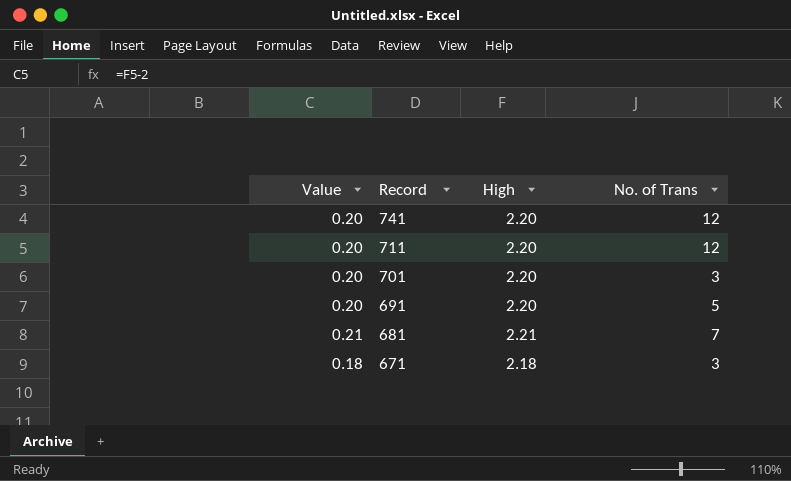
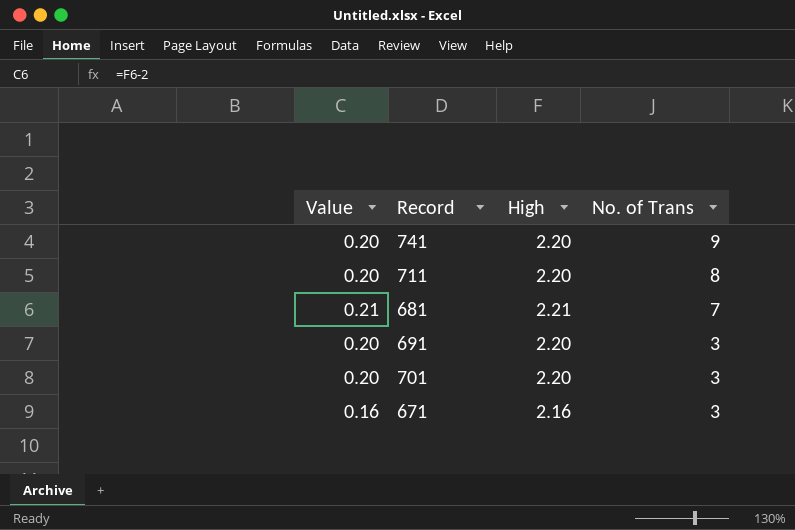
row order: Record descending -> No. of Trans descending
741 | No. of Trans: 12 -> 9
711 | No. of Trans: 12 -> 8
691 | No. of Trans: 5 -> 3
671 | Value: 0.18 -> 0.16
671 | High: 2.18 -> 2.16

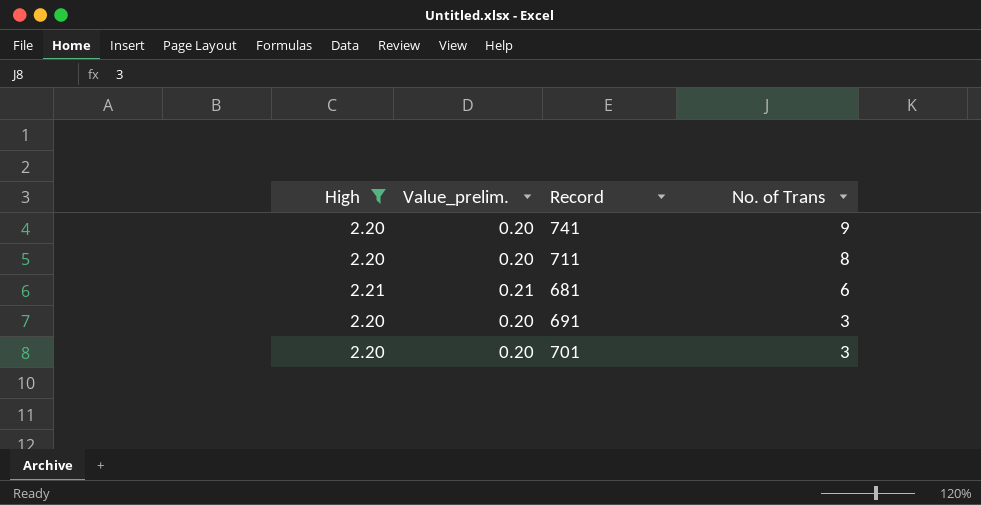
filter: none -> High != 2.16
column High | position: 3 -> 1
column name: Value -> Value_prelim.
681 | No. of Trans: 7 -> 6

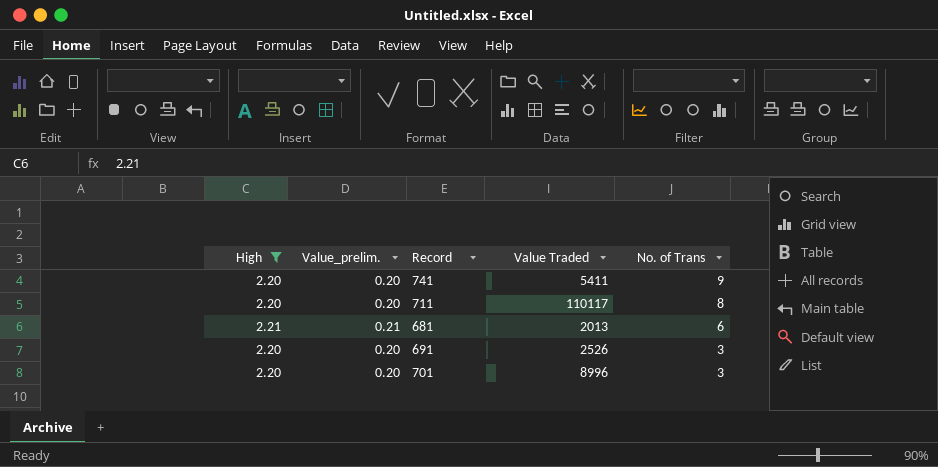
column Value Traded | position: none -> 4

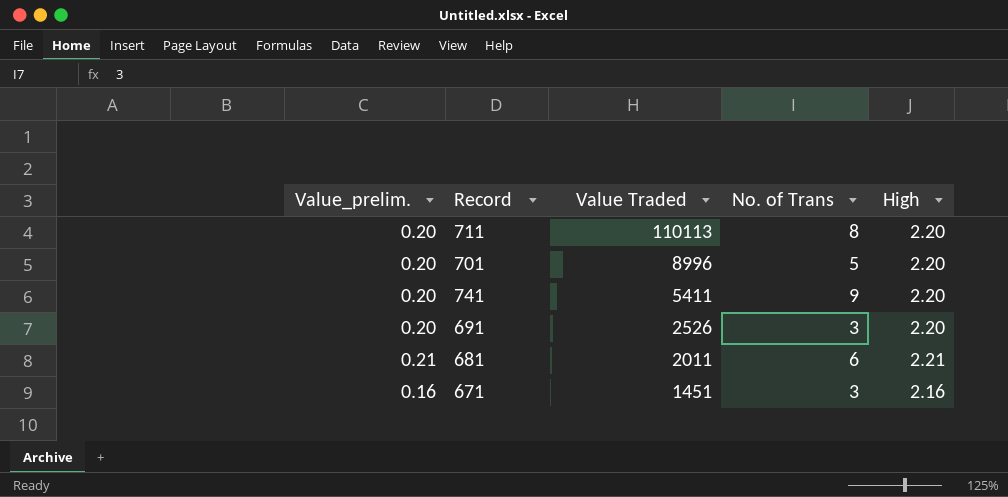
filter: High != 2.16 -> none
row order: No. of Trans descending -> Value Traded descending
column High | position: 1 -> 5
711 | Value Traded: 110117 -> 110113
701 | No. of Trans: 3 -> 5
681 | Value Traded: 2013 -> 2011

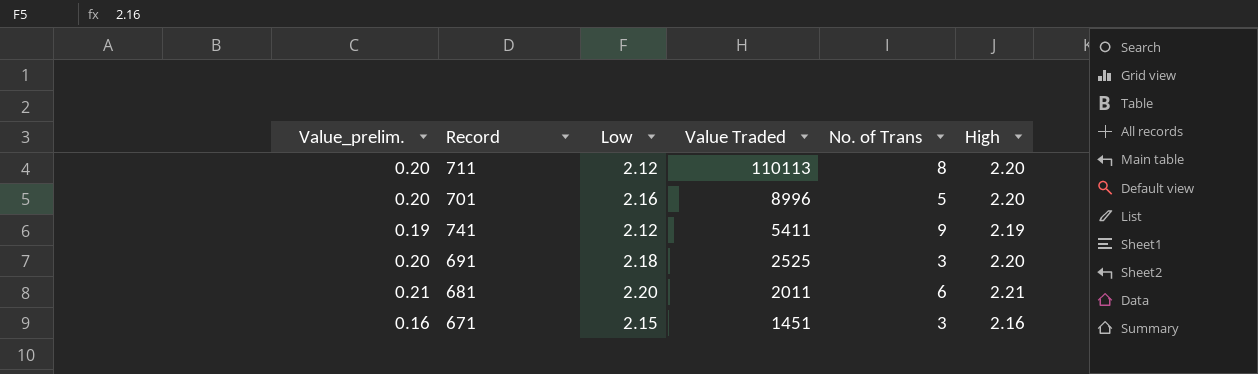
column Low | position: none -> 3
741 | Value_prelim.: 0.20 -> 0.19
741 | High: 2.20 -> 2.19
691 | Value Traded: 2526 -> 2525

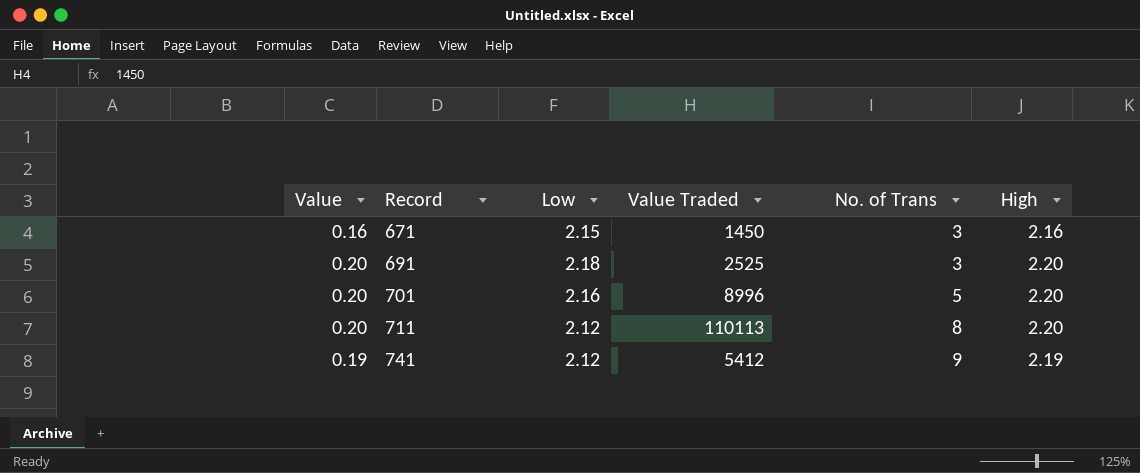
row order: Value Traded descending -> Record ascending
column name: Value_prelim. -> Value
row 681: 0.21 | 2.20 | 2011 | 6 | 2.21 -> none
671 | Value Traded: 1451 -> 1450
741 | Value Traded: 5411 -> 5412

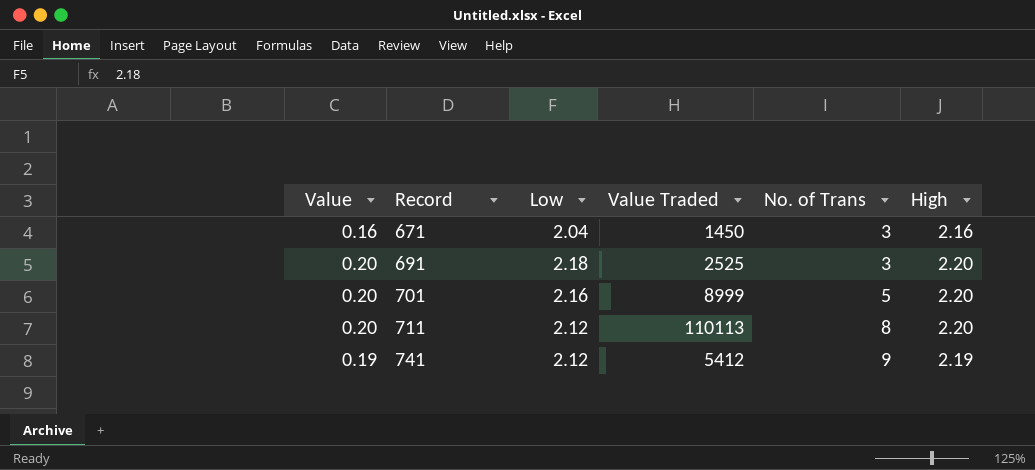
671 | Low: 2.15 -> 2.04
701 | Value Traded: 8996 -> 8999

